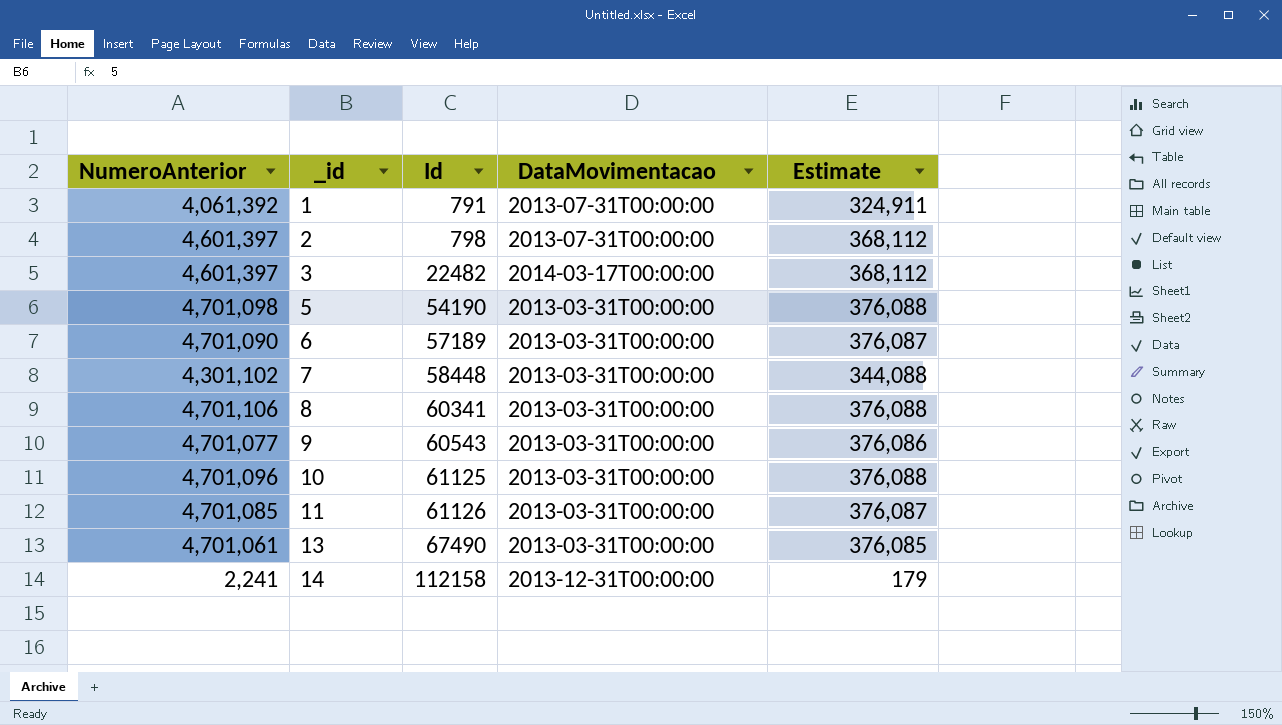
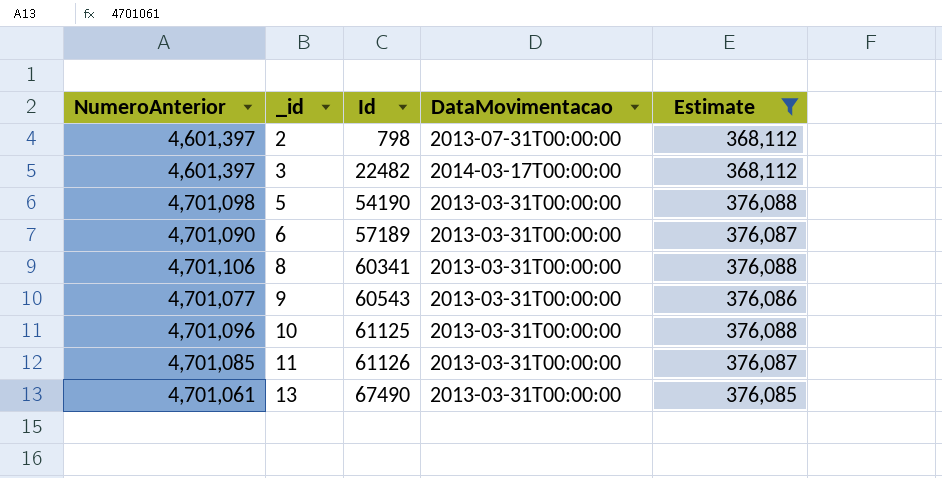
filter: none -> Estimate >= 368,112

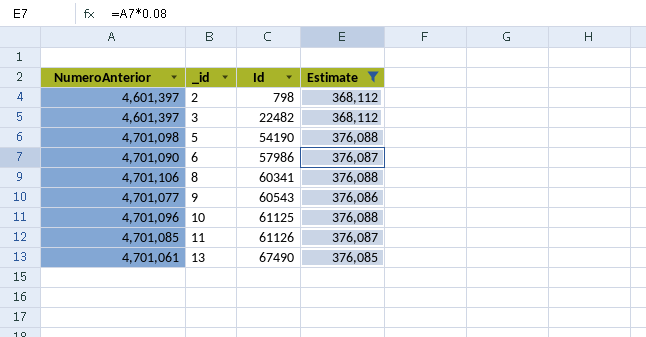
column DataMovimentacao | position: 4 -> none
6 | Id: 57189 -> 57986

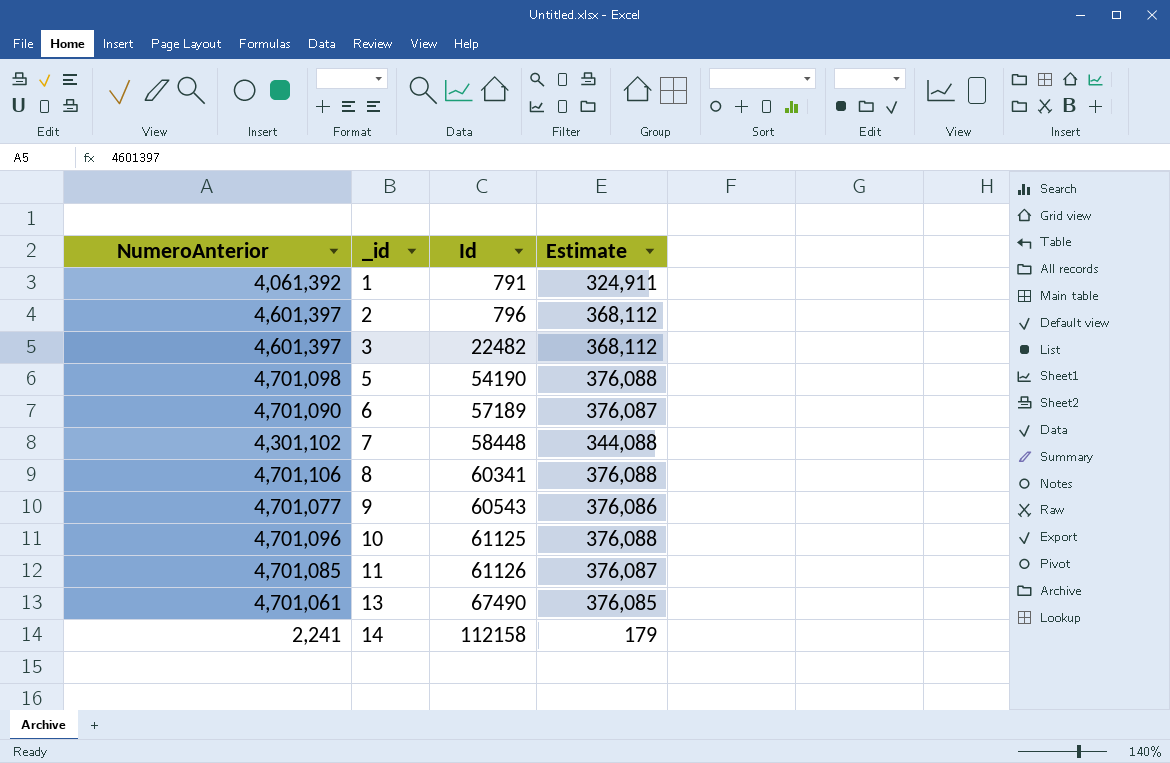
filter: Estimate >= 368,112 -> none
2 | Id: 798 -> 796
6 | Id: 57986 -> 57189

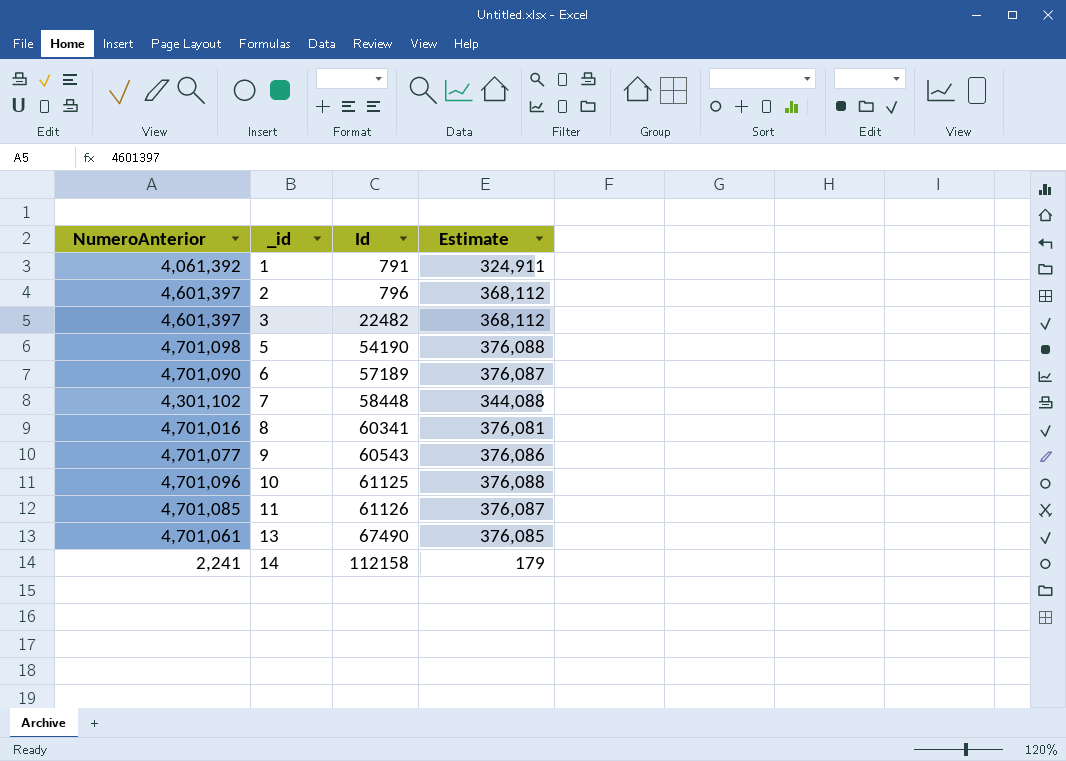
8 | NumeroAnterior: 4,701,106 -> 4,701,016
8 | Estimate: 376,088 -> 376,081

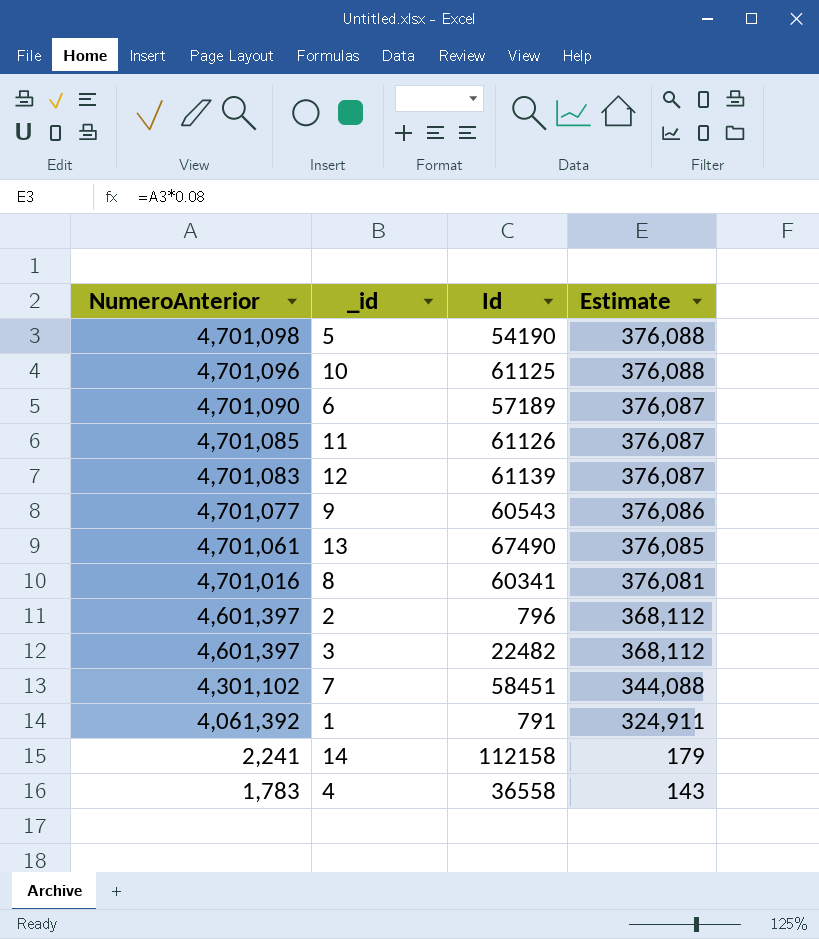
row order: _id ascending -> NumeroAnterior descending
row 12: none -> 4,701,083 | 61139 | 376,087
7 | Id: 58448 -> 58451
row 4: none -> 1,783 | 36558 | 143

